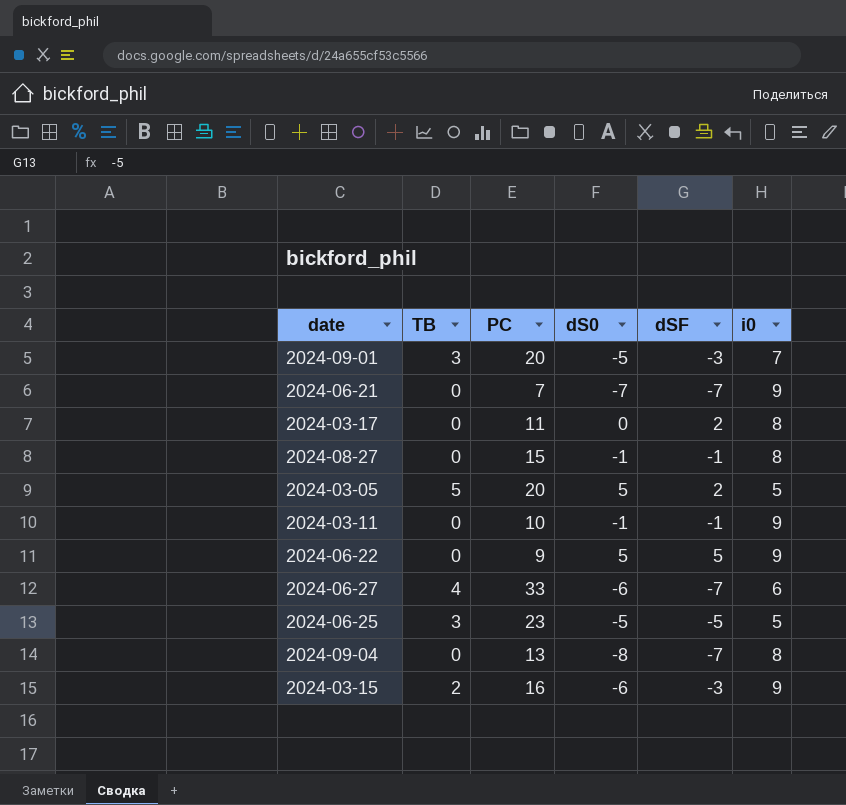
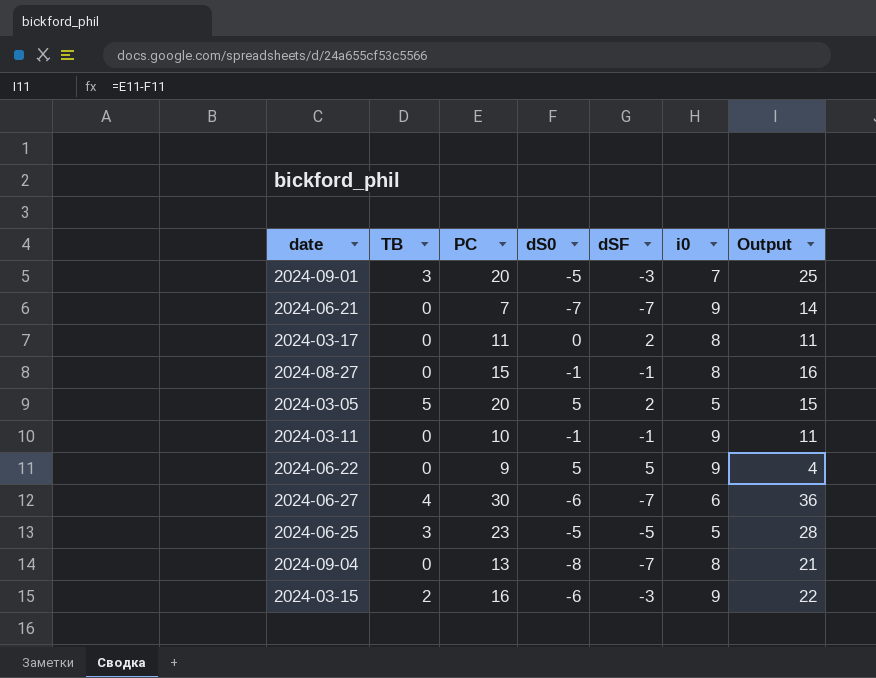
column Output | formula: none -> [PC] - [dS0]
2024-06-27 | PC: 33 -> 30

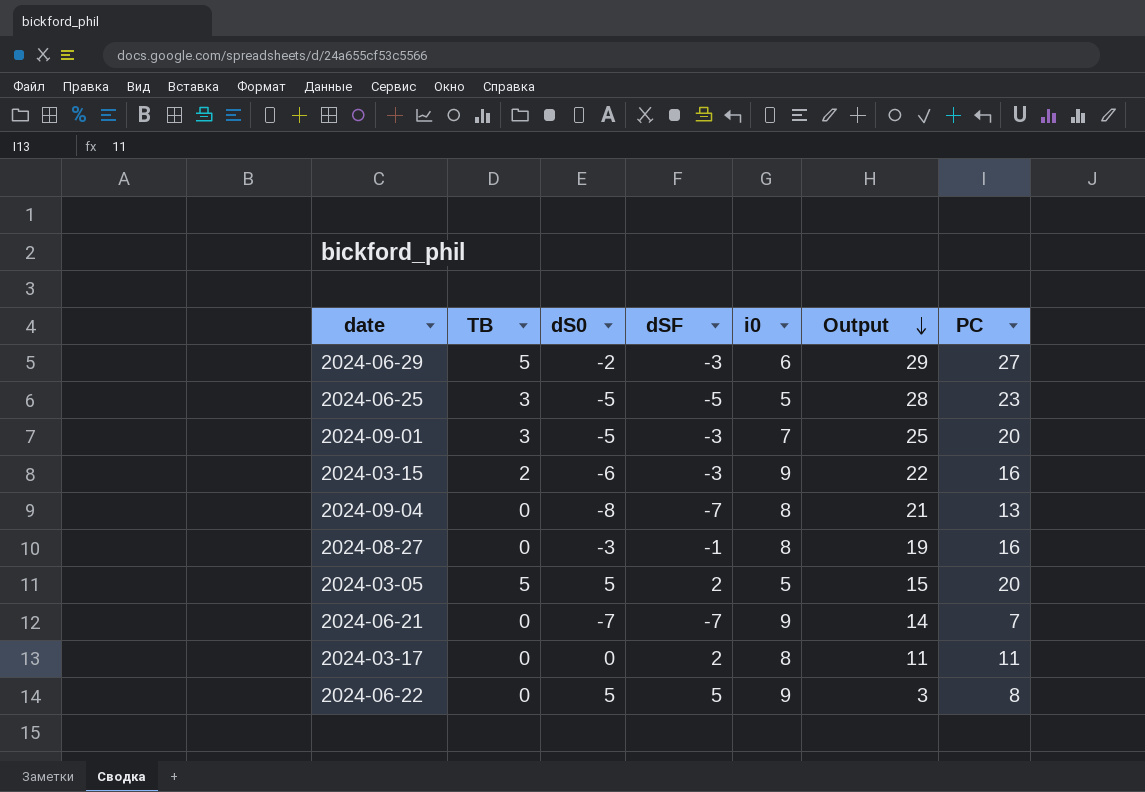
row order: none -> Output descending
column PC | position: 3 -> 7
row 2024-03-11: 0 | 10 | -1 | -1 | 9 | 11 -> none
row 2024-06-27: 4 | 30 | -6 | -7 | 6 | 36 -> none
row 2024-06-29: none -> 5 | -2 | -3 | 6 | 29 | 27
2024-08-27 | dS0: -1 -> -3
2024-08-27 | Output: 16 -> 19
2024-08-27 | PC: 15 -> 16
2024-06-22 | Output: 4 -> 3
2024-06-22 | PC: 9 -> 8

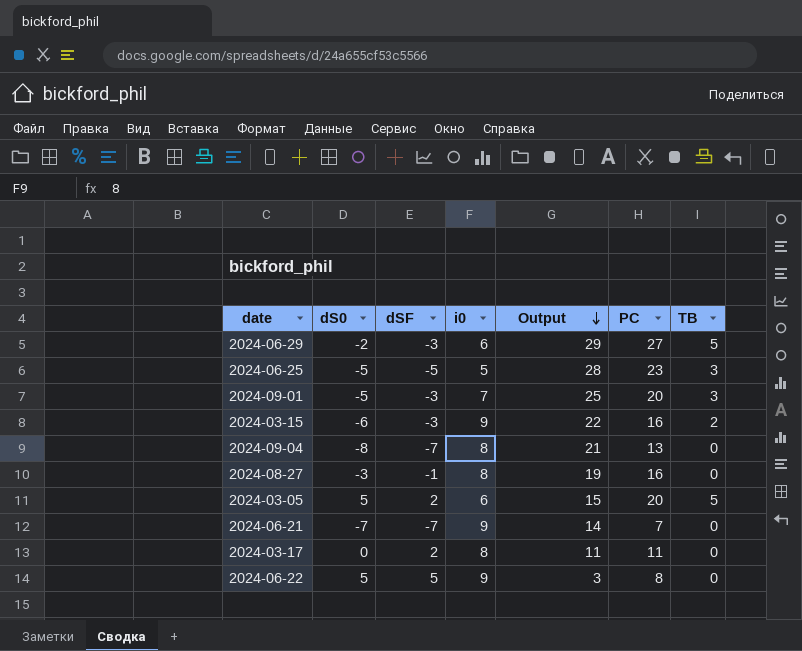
column TB | position: 2 -> 7
2024-03-05 | i0: 5 -> 6

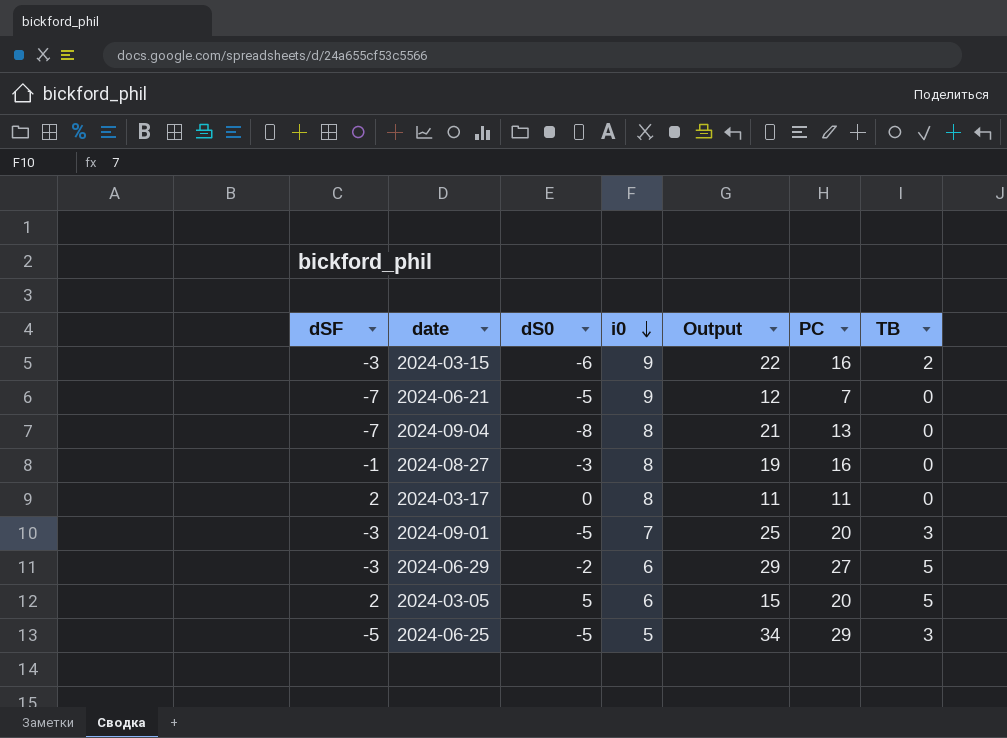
row order: Output descending -> i0 descending
column dSF | position: 3 -> 1
row 2024-06-22: 5 | 5 | 9 | 3 | 8 | 0 -> none
2024-06-21 | dS0: -7 -> -5
2024-06-21 | Output: 14 -> 12
2024-06-25 | Output: 28 -> 34
2024-06-25 | PC: 23 -> 29

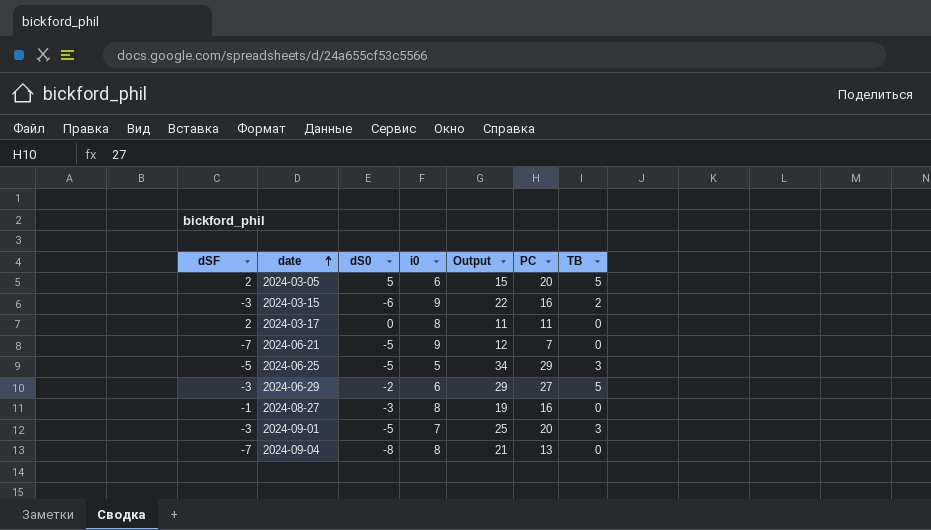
row order: i0 descending -> date ascending

